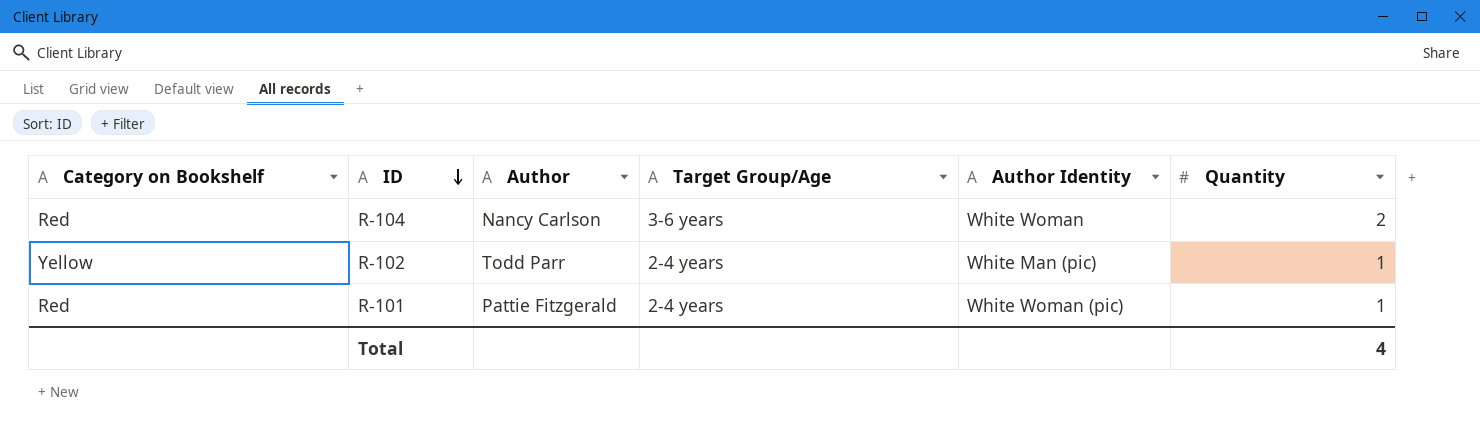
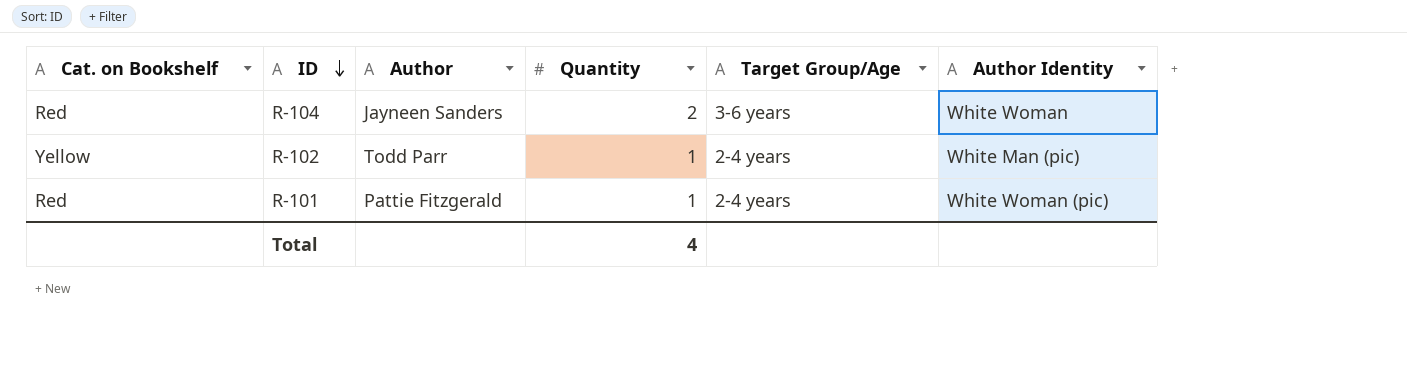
column name: Category on Bookshelf -> Cat. on Bookshelf
column Quantity | position: 6 -> 4
R-104 | Author: Nancy Carlson -> Jayneen Sanders

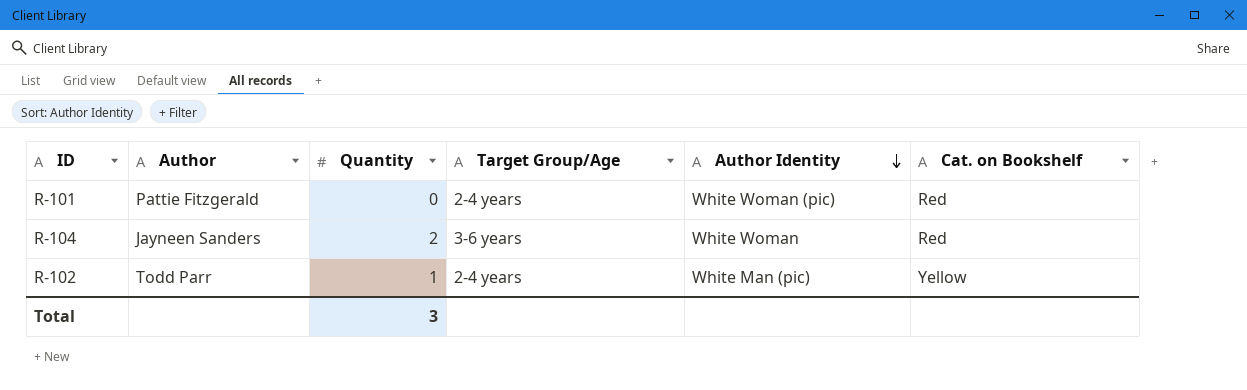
row order: ID descending -> Author Identity descending
column Cat. on Bookshelf | position: 1 -> 6
R-101 | Quantity: 1 -> 0
Total | Quantity: 4 -> 3

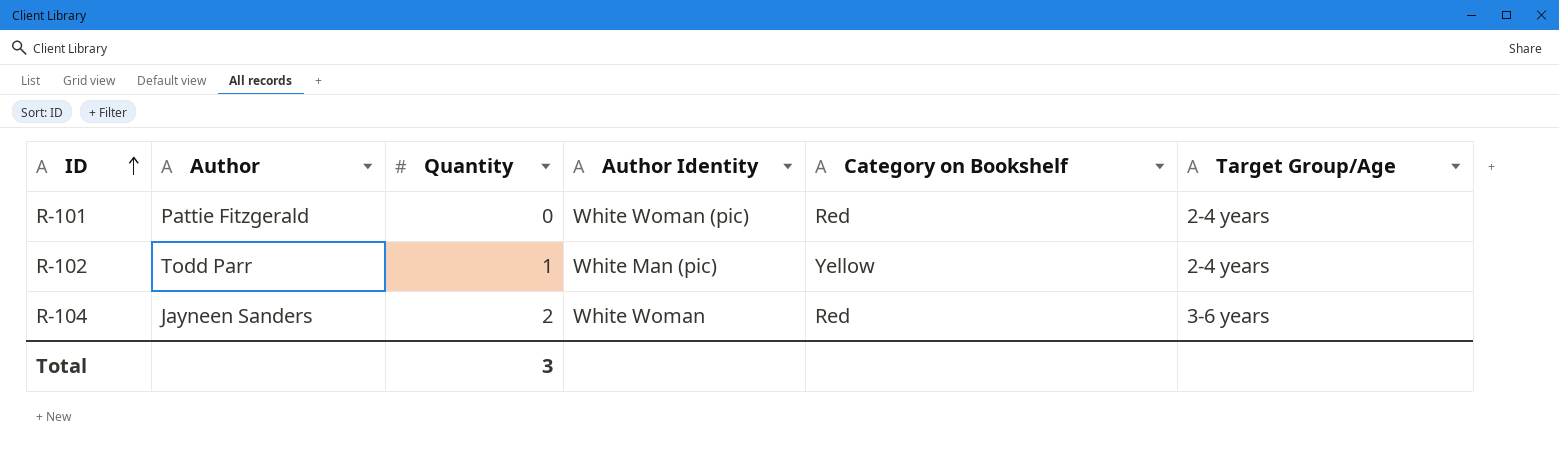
row order: Author Identity descending -> ID ascending
column name: Cat. on Bookshelf -> Category on Bookshelf
column Target Group/Age | position: 4 -> 6

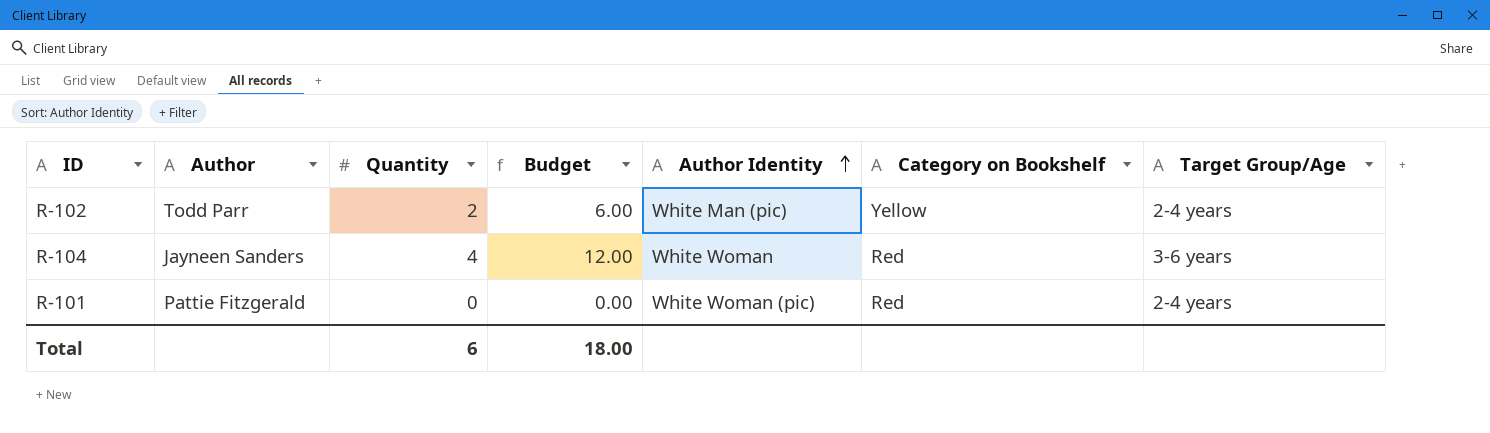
row order: ID ascending -> Author Identity ascending
column Budget | formula: none -> [Quantity] * 3
R-102 | Quantity: 1 -> 2
R-104 | Quantity: 2 -> 4
Total | Quantity: 3 -> 6

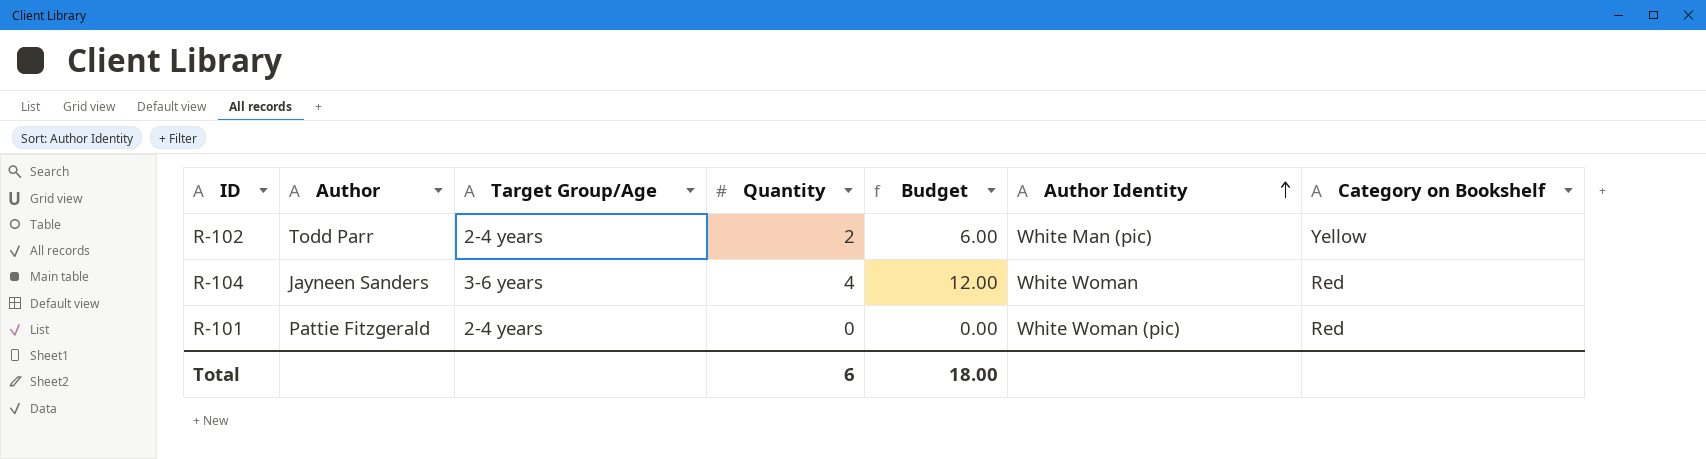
column Target Group/Age | position: 7 -> 3

